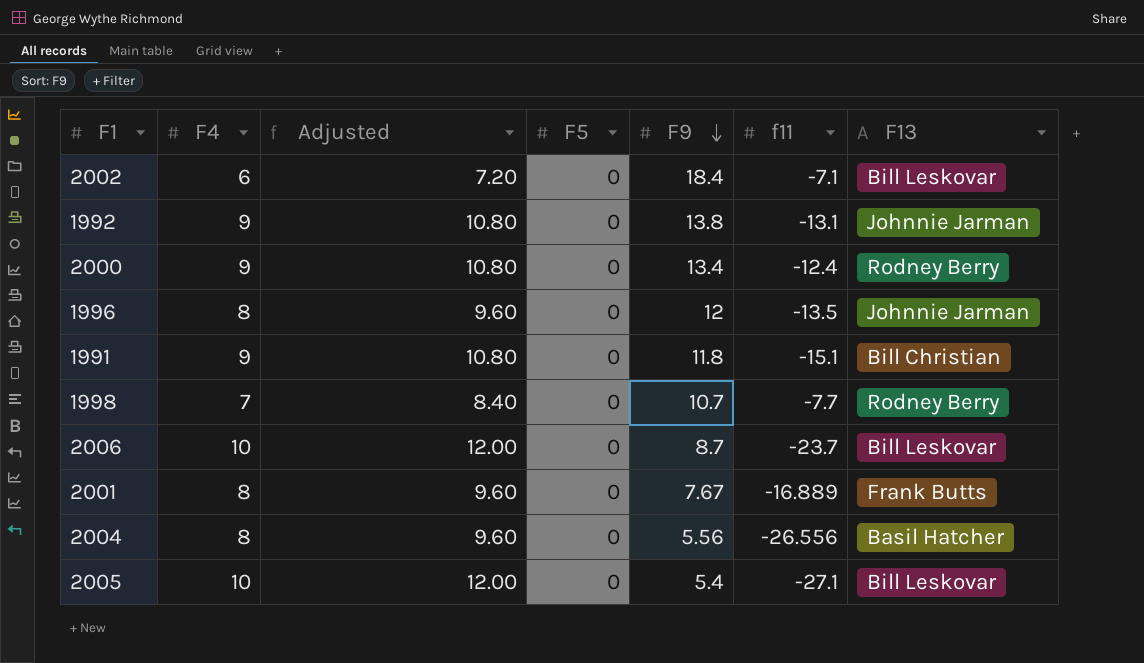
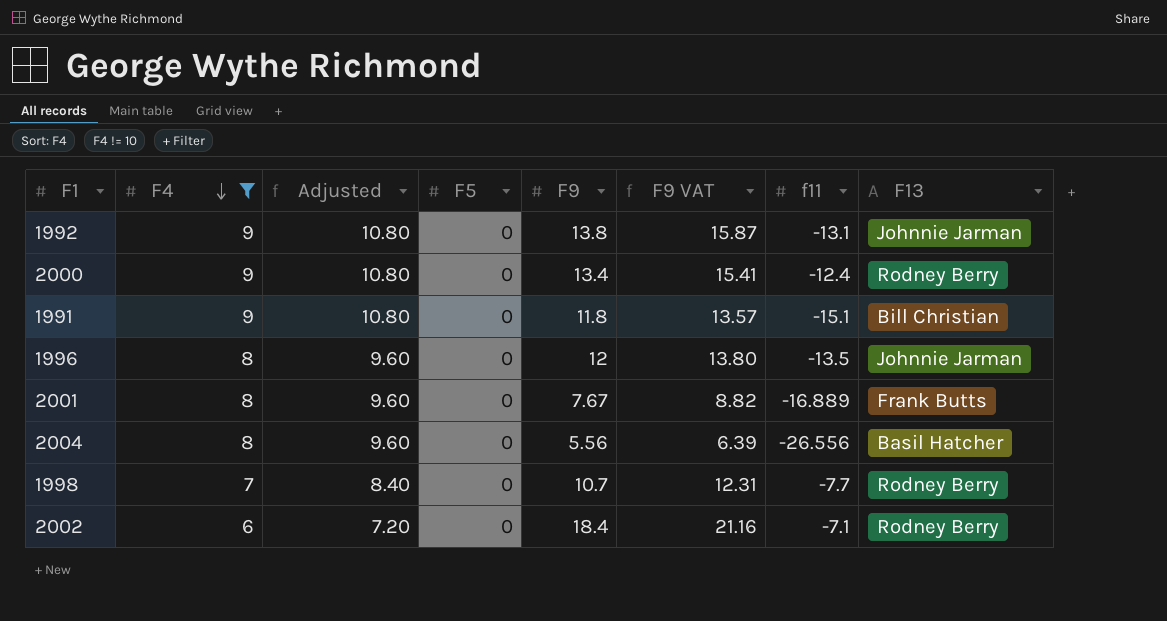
filter: none -> F4 != 10
row order: F9 descending -> F4 descending
column F9 VAT | formula: none -> [F9] * 1.15
2002 | F13: Bill Leskovar -> Rodney Berry

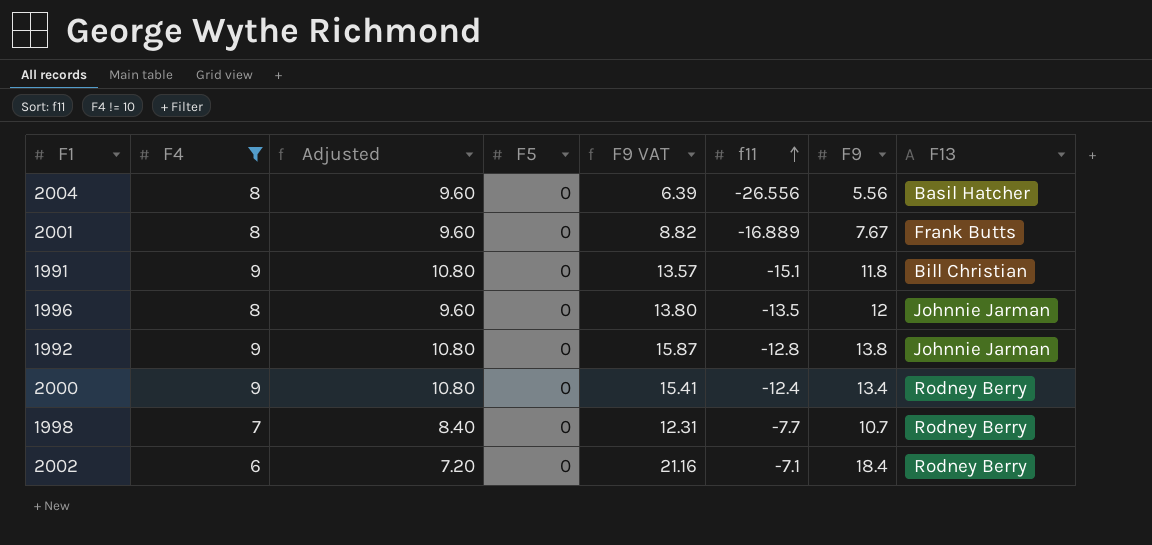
row order: F4 descending -> f11 ascending
column F9 | position: 5 -> 7
1992 | f11: -13.1 -> -12.8

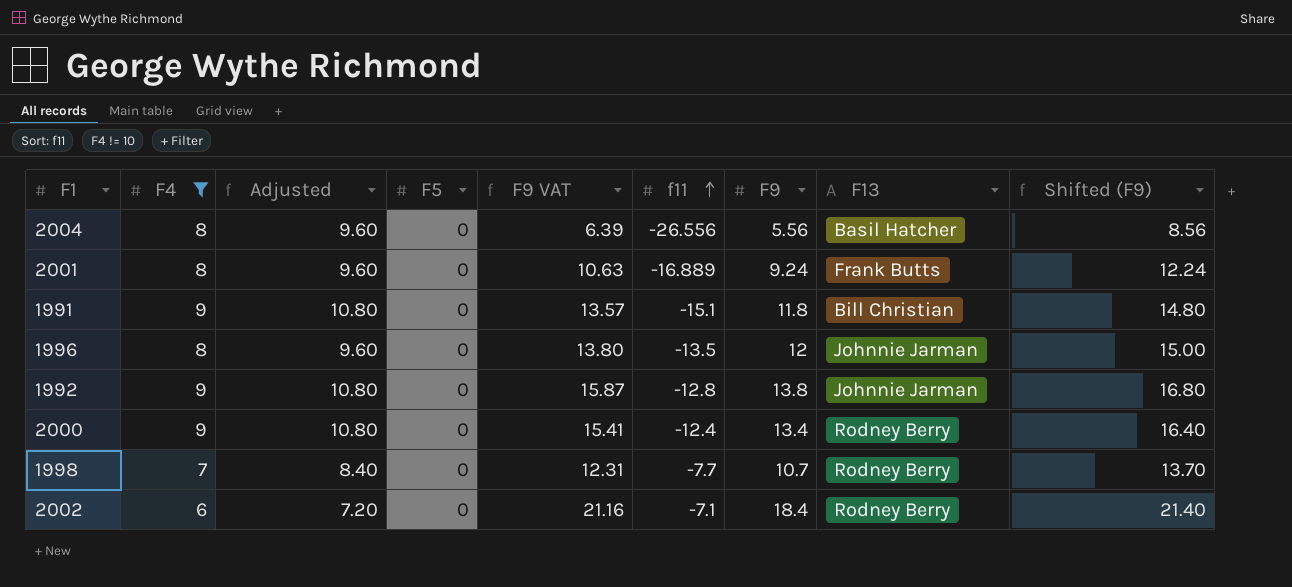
column Shifted (F9) | formula: none -> [F9] + 3
2001 | F9 VAT: 8.82 -> 10.63
2001 | F9: 7.67 -> 9.24

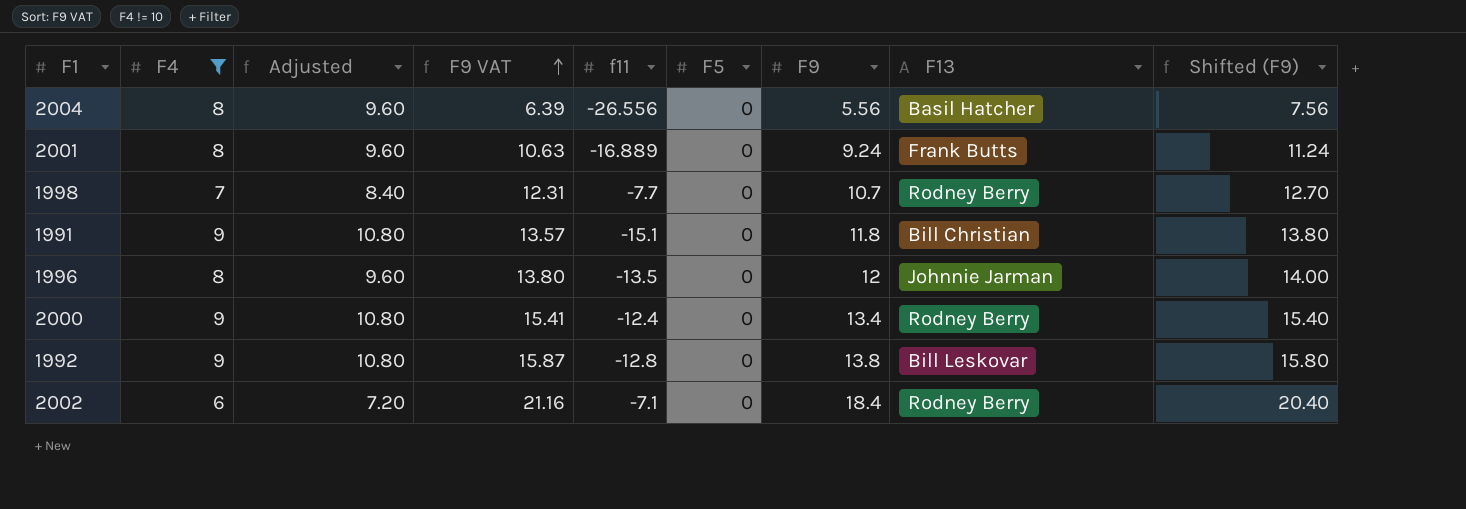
row order: f11 ascending -> F9 VAT ascending
column F5 | position: 4 -> 6
column Shifted (F9) | formula: [F9] + 3 -> [F9] + 2
1992 | F13: Johnnie Jarman -> Bill Leskovar

